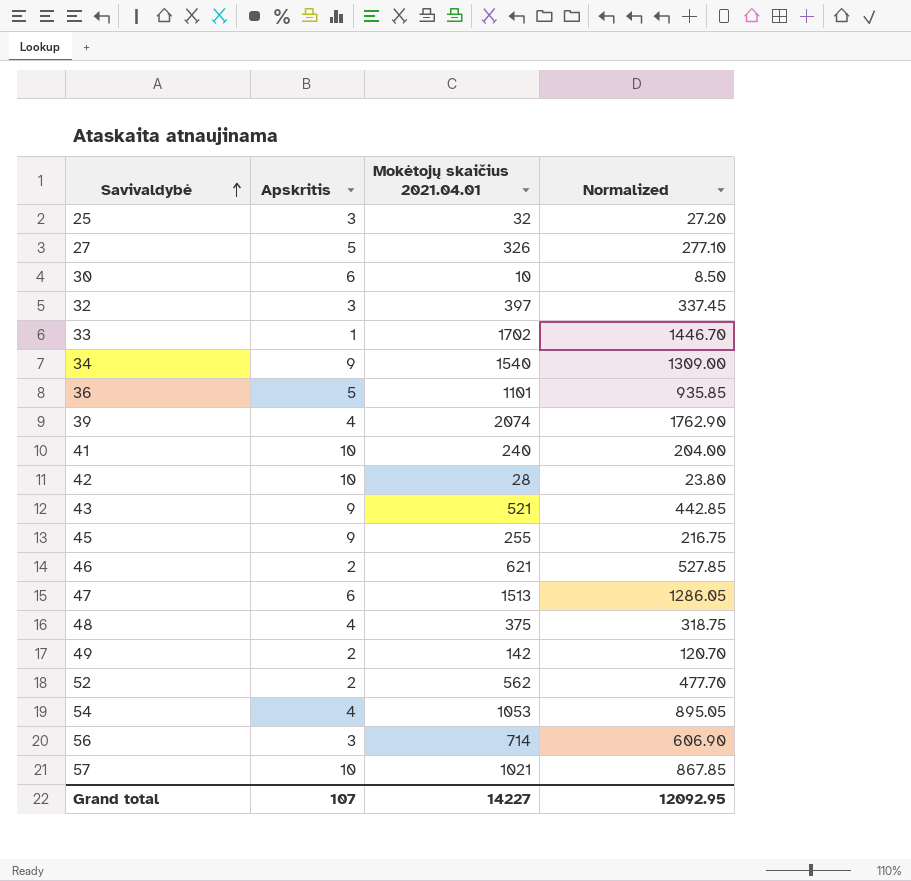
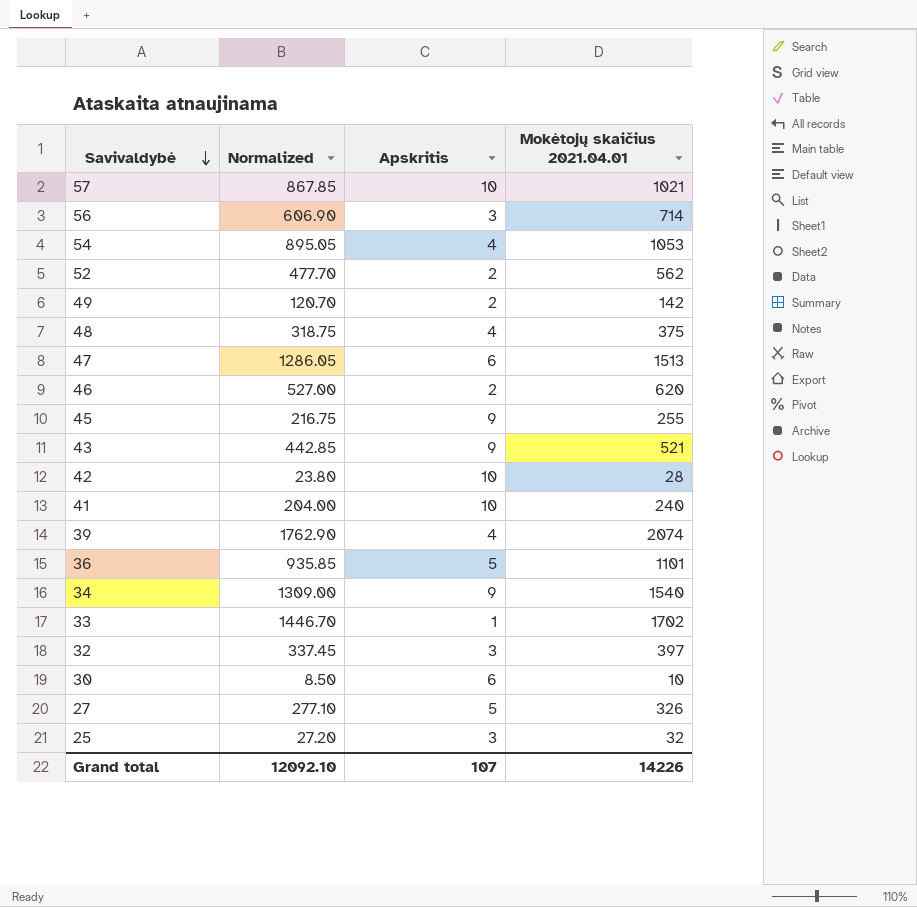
row order: Savivaldybė ascending -> Savivaldybė descending
column Normalized | position: 4 -> 2
46 | Normalized: 527.85 -> 527.00
46 | Mokėtojų skaičius 2021.04.01: 621 -> 620
Grand total | Normalized: 12092.95 -> 12092.10
Grand total | Mokėtojų skaičius 2021.04.01: 14227 -> 14226

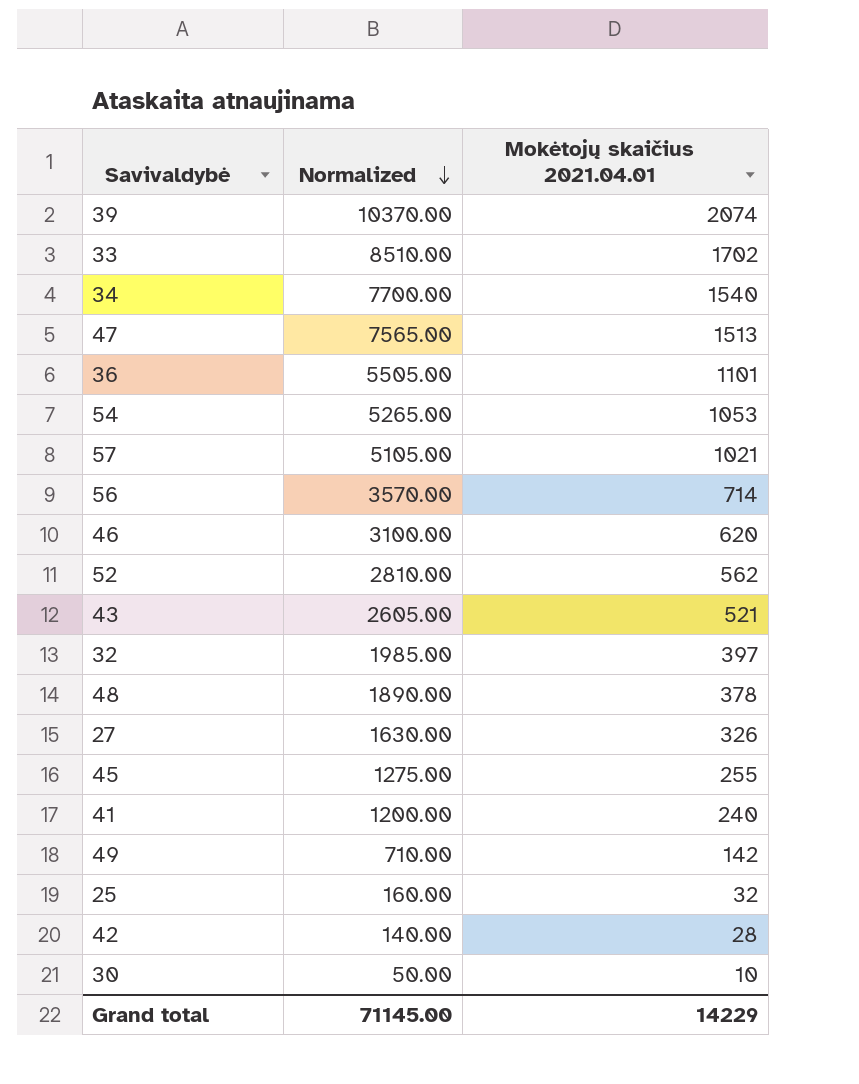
row order: Savivaldybė descending -> Normalized descending
column Apskritis | position: 3 -> none
column Normalized | formula: [Mokėtojų skaičius 2021.04.01] * 0.85 -> [Mokėtojų skaičius 2021.04.01] * 5
48 | Mokėtojų skaičius 2021.04.01: 375 -> 378
Grand total | Normalized: 12092.10 -> 71145.00
Grand total | Mokėtojų skaičius 2021.04.01: 14226 -> 14229

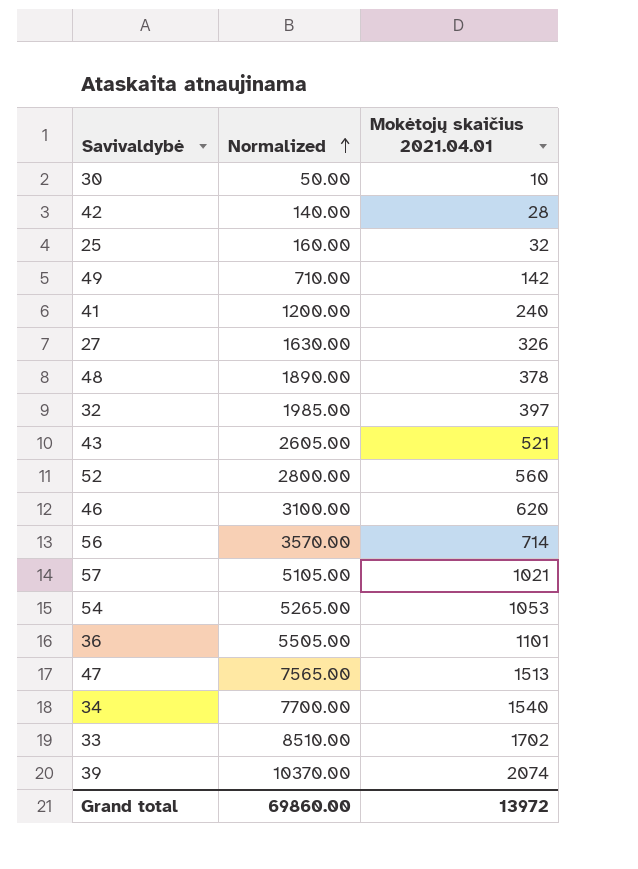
row order: Normalized descending -> Normalized ascending
row 45: 1275.00 | 255 -> none
52 | Normalized: 2810.00 -> 2800.00
52 | Mokėtojų skaičius 2021.04.01: 562 -> 560
Grand total | Normalized: 71145.00 -> 69860.00
Grand total | Mokėtojų skaičius 2021.04.01: 14229 -> 13972

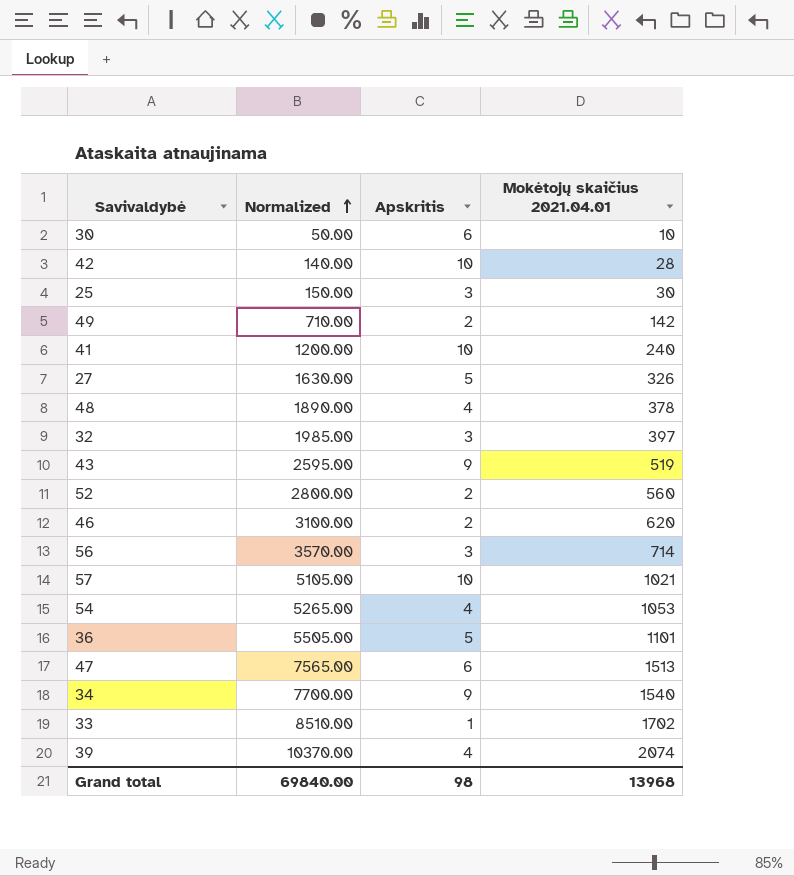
column Apskritis | position: none -> 3
25 | Normalized: 160.00 -> 150.00
25 | Mokėtojų skaičius 2021.04.01: 32 -> 30
43 | Normalized: 2605.00 -> 2595.00
43 | Mokėtojų skaičius 2021.04.01: 521 -> 519
Grand total | Normalized: 69860.00 -> 69840.00
Grand total | Mokėtojų skaičius 2021.04.01: 13972 -> 13968

